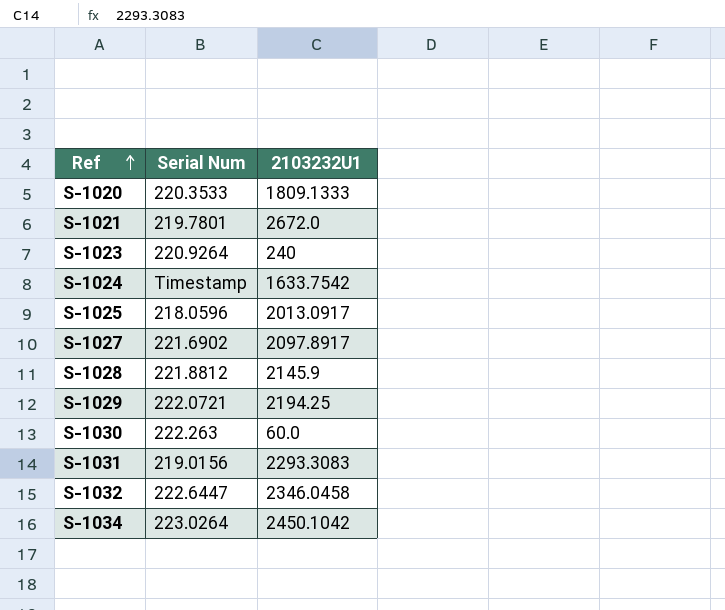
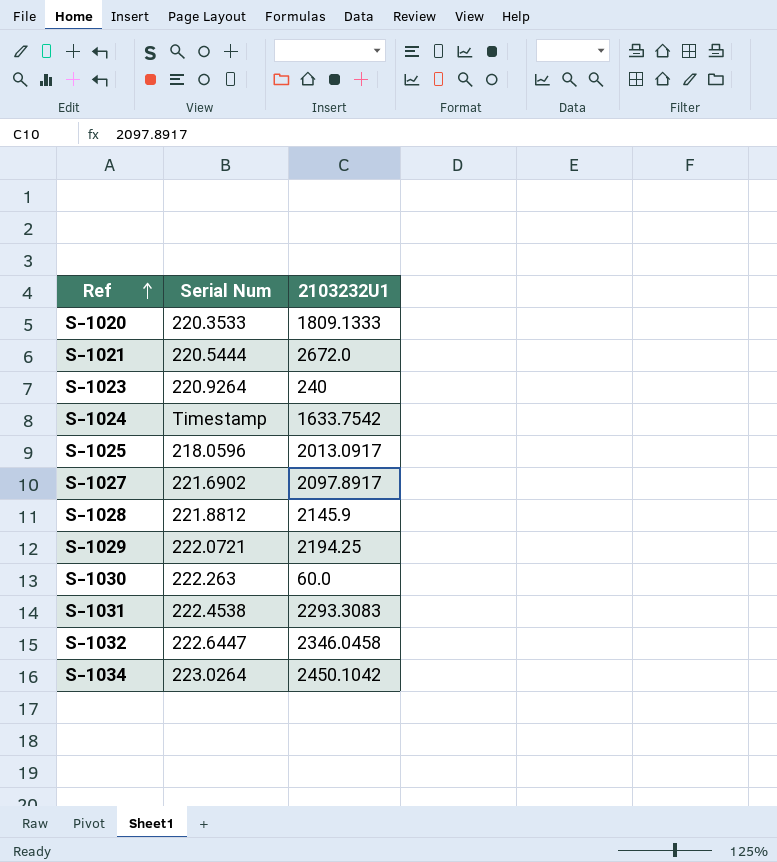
S-1021 | Serial Num: 219.7801 -> 220.5444
S-1031 | Serial Num: 219.0156 -> 222.4538

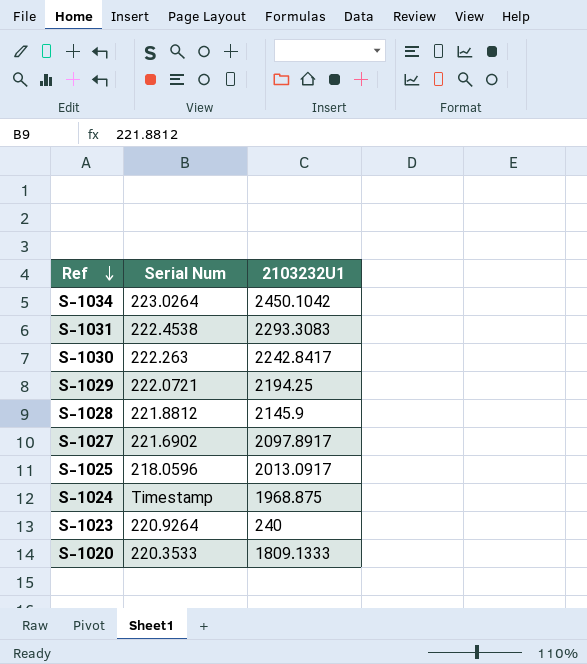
row order: Ref ascending -> Ref descending
row S-1021: 220.5444 | 2672.0 -> none
row S-1032: 222.6447 | 2346.0458 -> none
S-1030 | 2103232U1: 60.0 -> 2242.8417
S-1024 | 2103232U1: 1633.7542 -> 1968.875

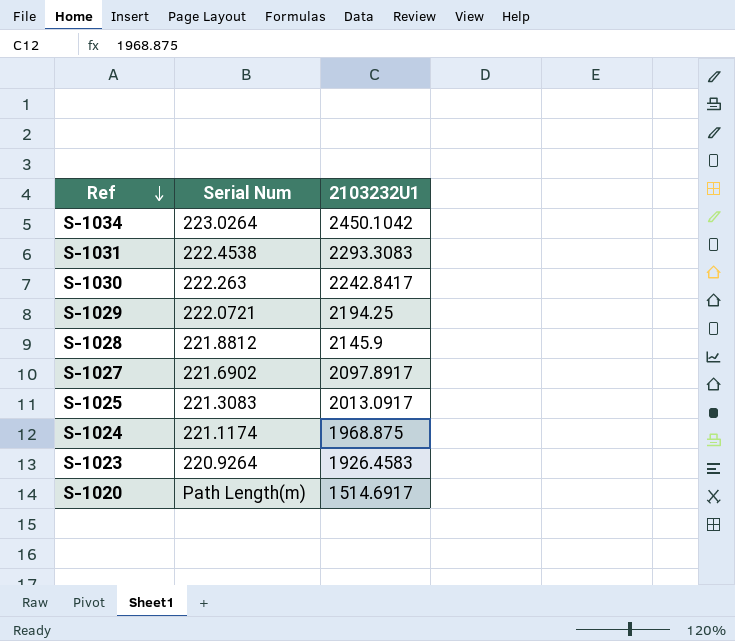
S-1025 | Serial Num: 218.0596 -> 221.3083
S-1024 | Serial Num: Timestamp -> 221.1174
S-1023 | 2103232U1: 240 -> 1926.4583
S-1020 | Serial Num: 220.3533 -> Path Length(m)
S-1020 | 2103232U1: 1809.1333 -> 1514.6917

